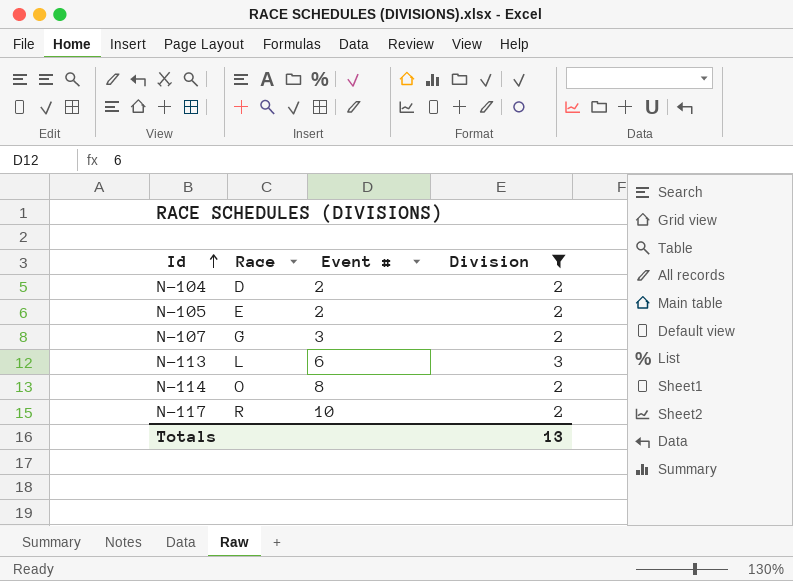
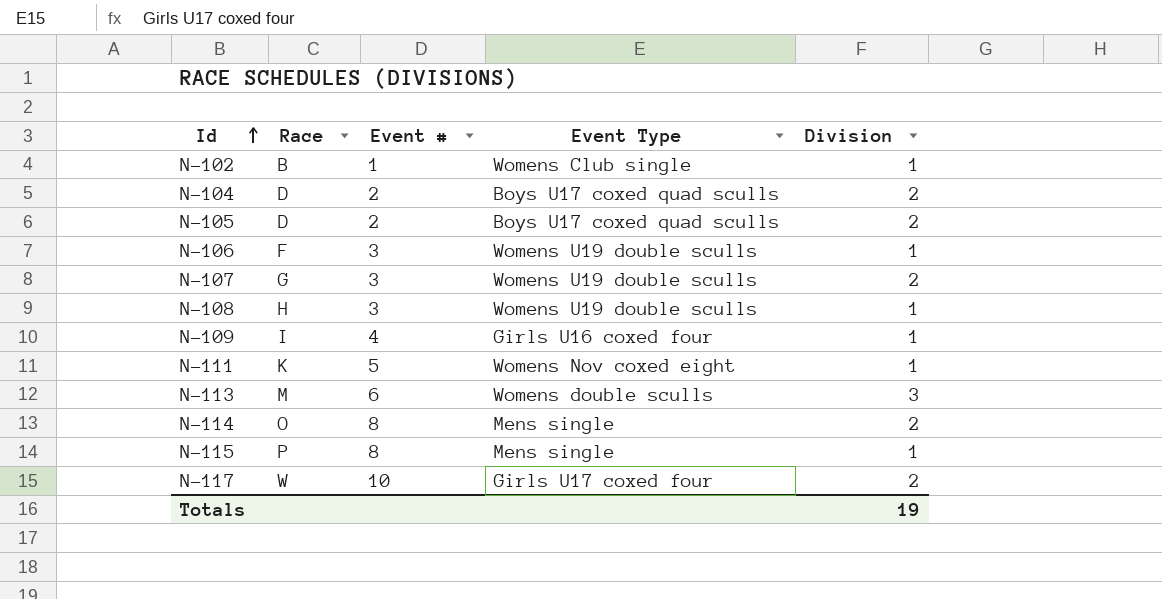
filter: Division != 1 -> none
column Event Type | position: none -> 4
N-105 | Race: E -> D
N-113 | Race: L -> M
N-117 | Race: R -> W
Totals | Division: 13 -> 19

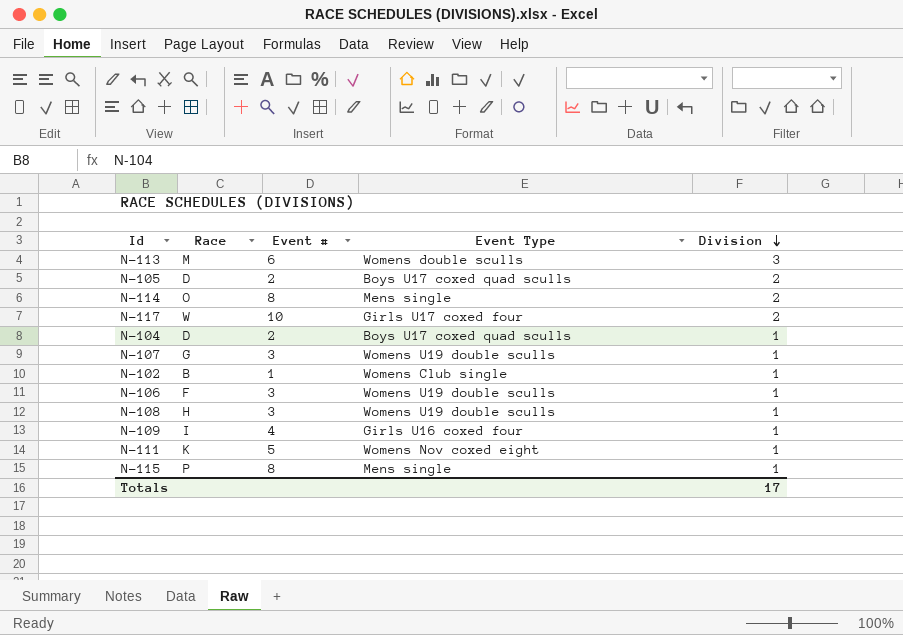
row order: Id ascending -> Division descending
N-104 | Division: 2 -> 1
N-107 | Division: 2 -> 1
Totals | Division: 19 -> 17

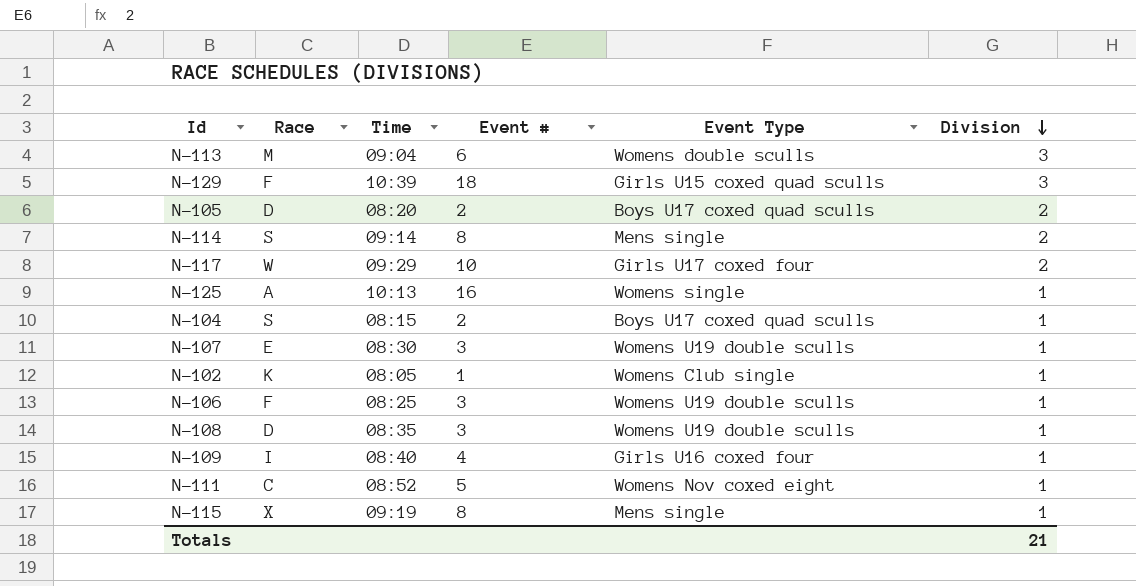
column Time | position: none -> 3
row N-129: none -> F | 10:39 | 18 | Girls U15 coxed quad sculls | 3
N-114 | Race: O -> S
row N-125: none -> A | 10:13 | 16 | Womens single | 1
N-104 | Race: D -> S
N-107 | Race: G -> E
N-102 | Race: B -> K
N-108 | Race: H -> D
N-111 | Race: K -> C
N-115 | Race: P -> X
Totals | Division: 17 -> 21

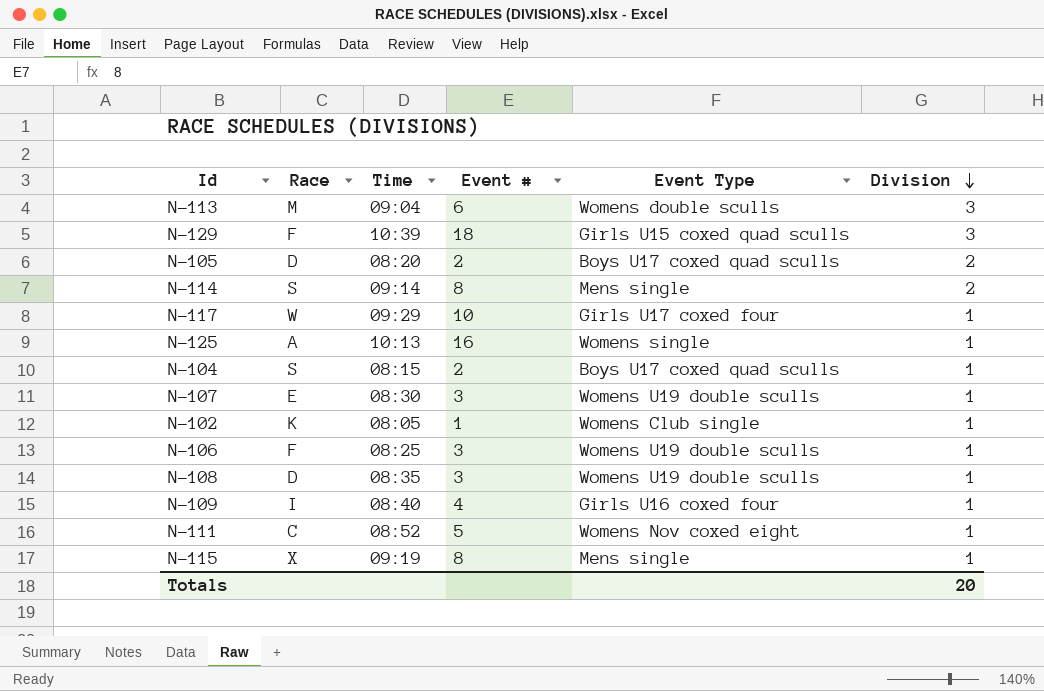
N-117 | Division: 2 -> 1
Totals | Division: 21 -> 20

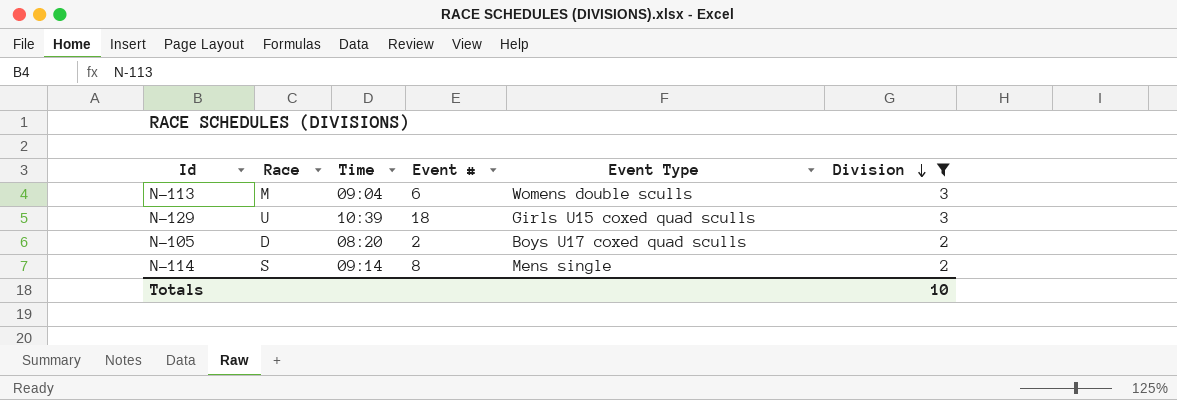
filter: none -> Division != 1
N-129 | Race: F -> U
Totals | Division: 20 -> 10

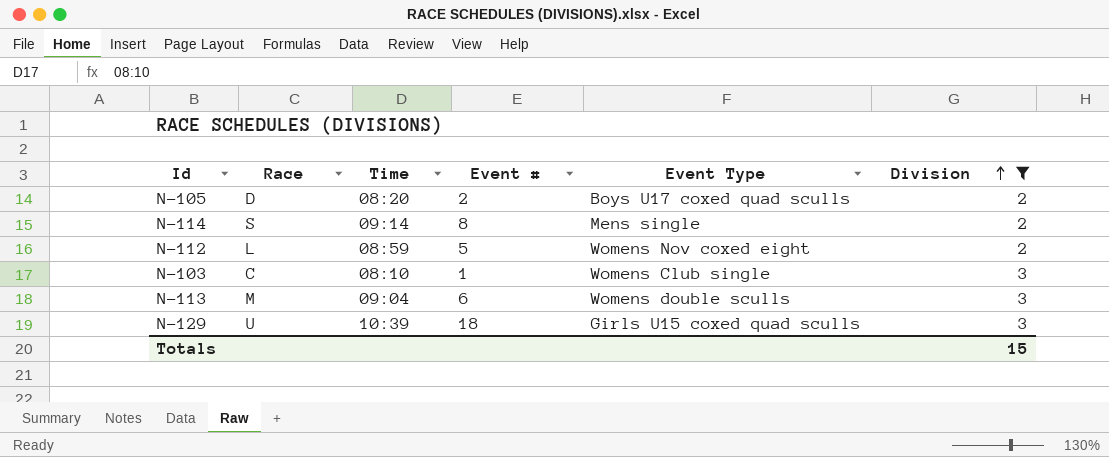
row order: Division descending -> Division ascending
row N-112: none -> L | 08:59 | 5 | Womens Nov coxed eight | 2
row N-103: none -> C | 08:10 | 1 | Womens Club single | 3
Totals | Division: 10 -> 15

